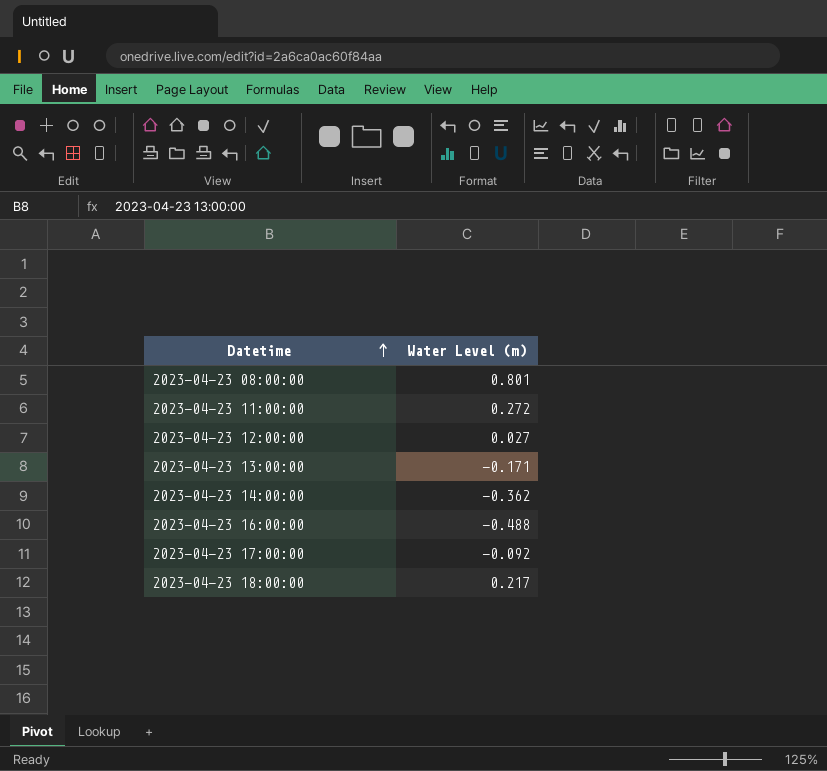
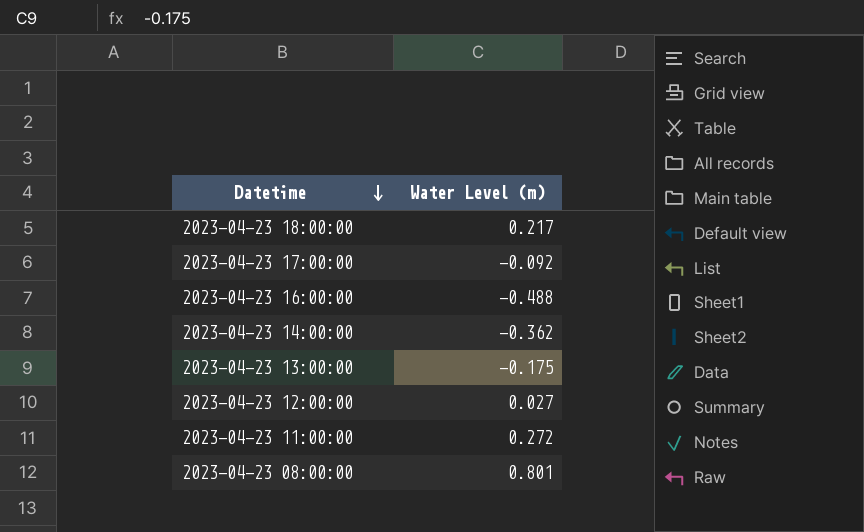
row order: Datetime ascending -> Datetime descending
2023-04-23 13:00:00 | Water Level (m): -0.171 -> -0.175

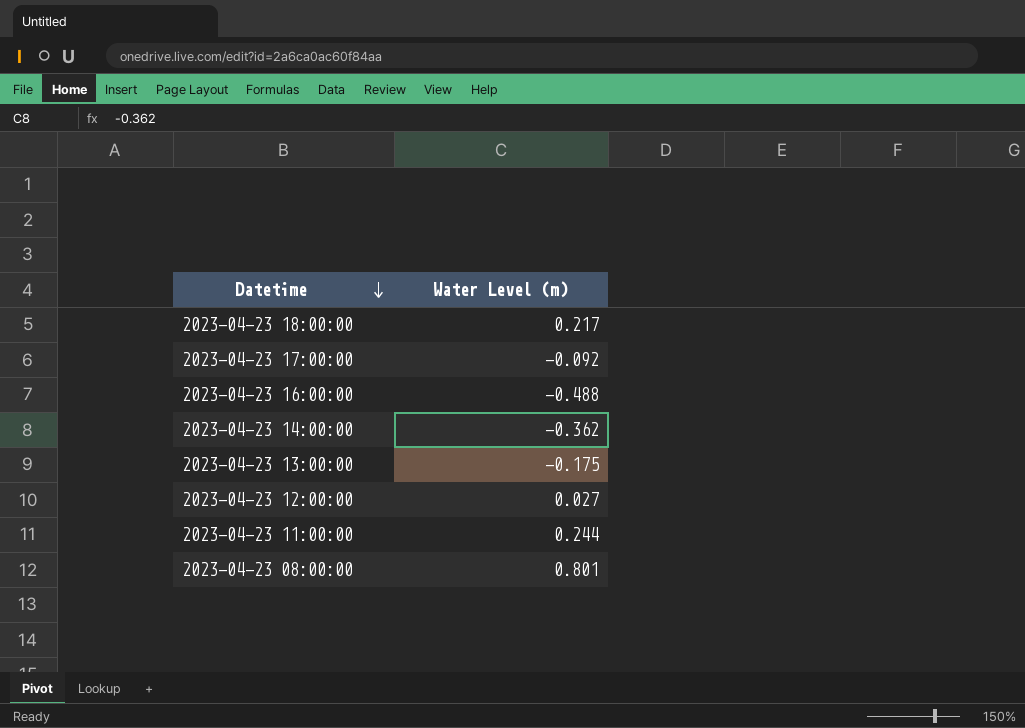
2023-04-23 11:00:00 | Water Level (m): 0.272 -> 0.244

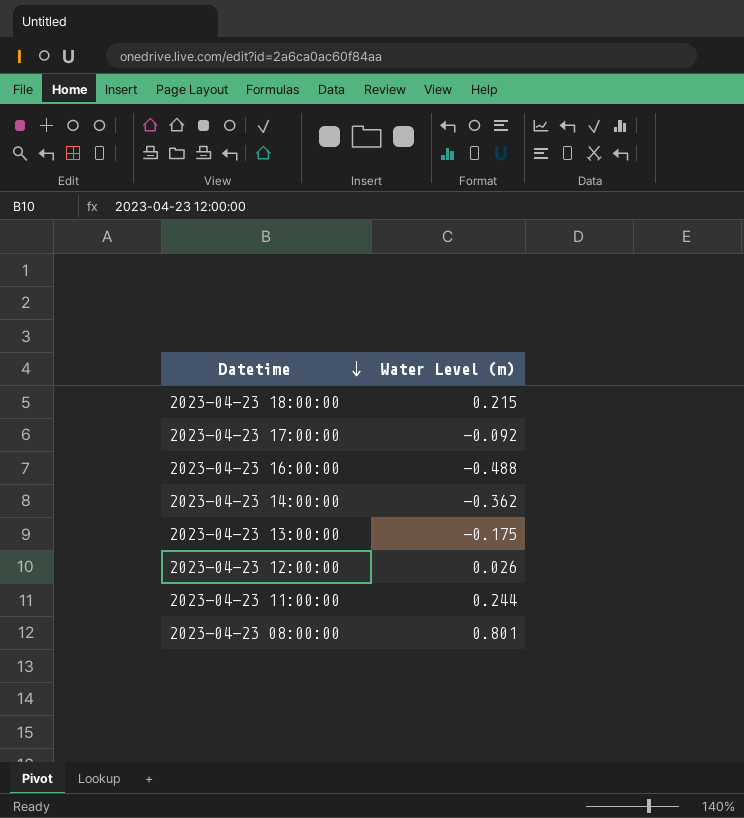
2023-04-23 18:00:00 | Water Level (m): 0.217 -> 0.215
2023-04-23 12:00:00 | Water Level (m): 0.027 -> 0.026

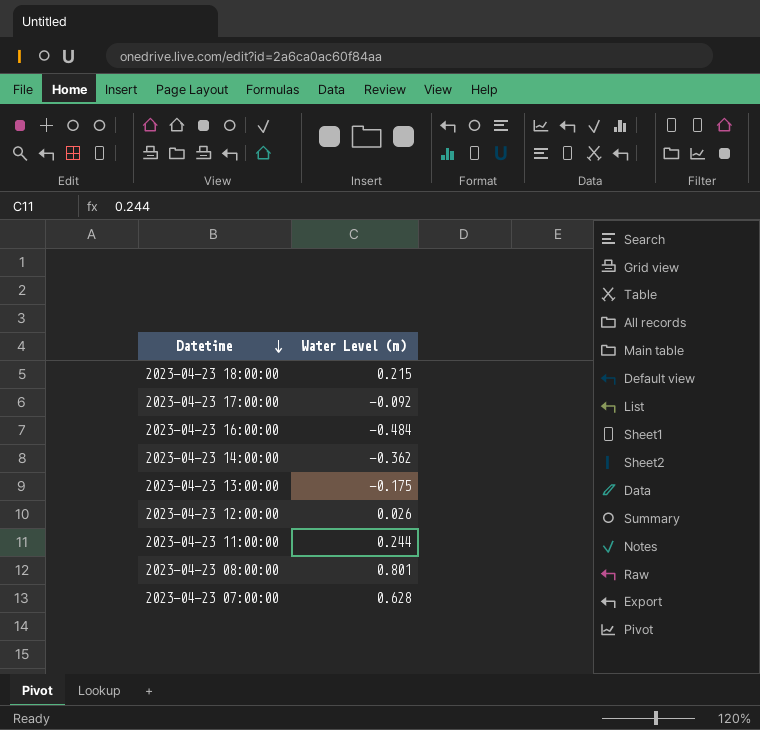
2023-04-23 16:00:00 | Water Level (m): -0.488 -> -0.484
row 2023-04-23 07:00:00: none -> 0.628

